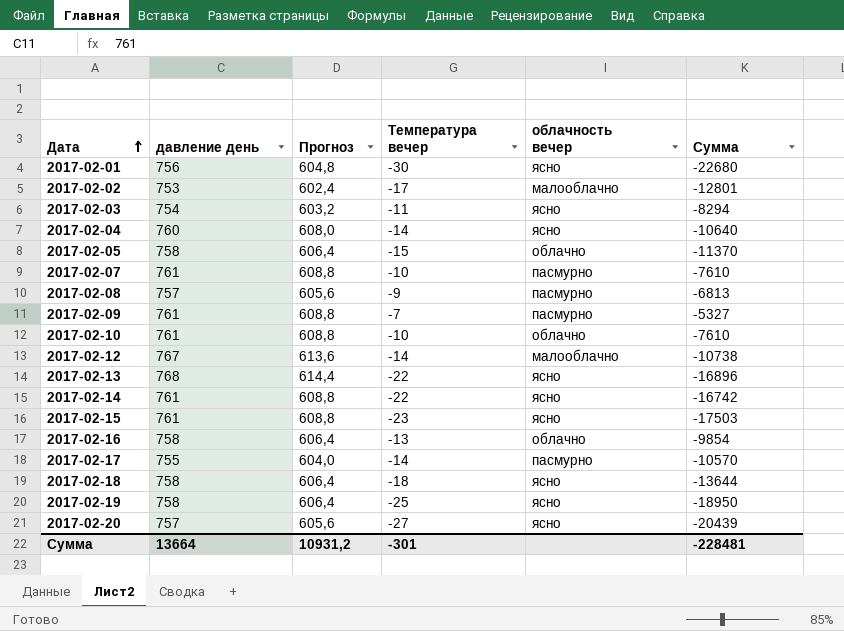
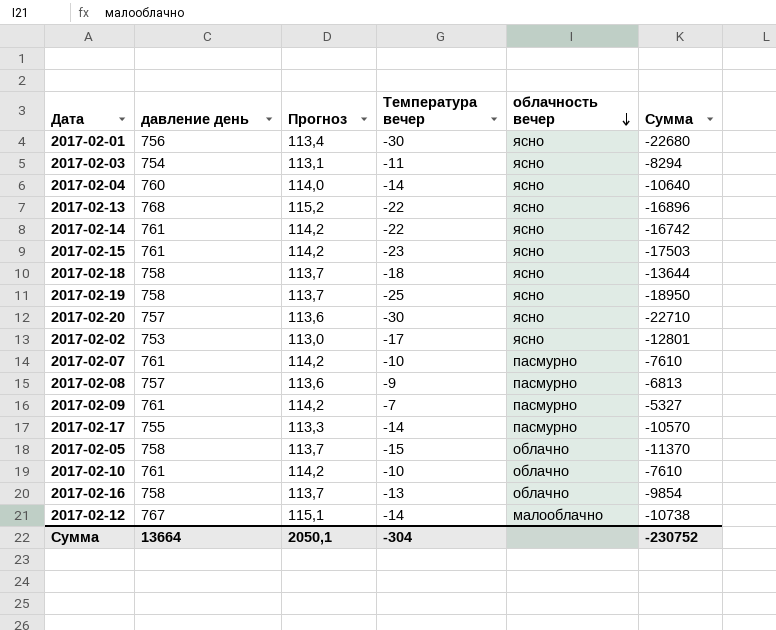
row order: Дата ascending -> облачность вечер descending
column Прогноз | formula: [давление день] * 0,8 -> [давление день] * 0,15
2017-02-20 | Температура вечер: -27 -> -30
2017-02-20 | Сумма: -20439 -> -22710
2017-02-02 | облачность вечер: малооблачно -> ясно
Сумма | Прогноз: 10931,2 -> 2050,1
Сумма | Температура вечер: -301 -> -304
Сумма | Сумма: -228481 -> -230752

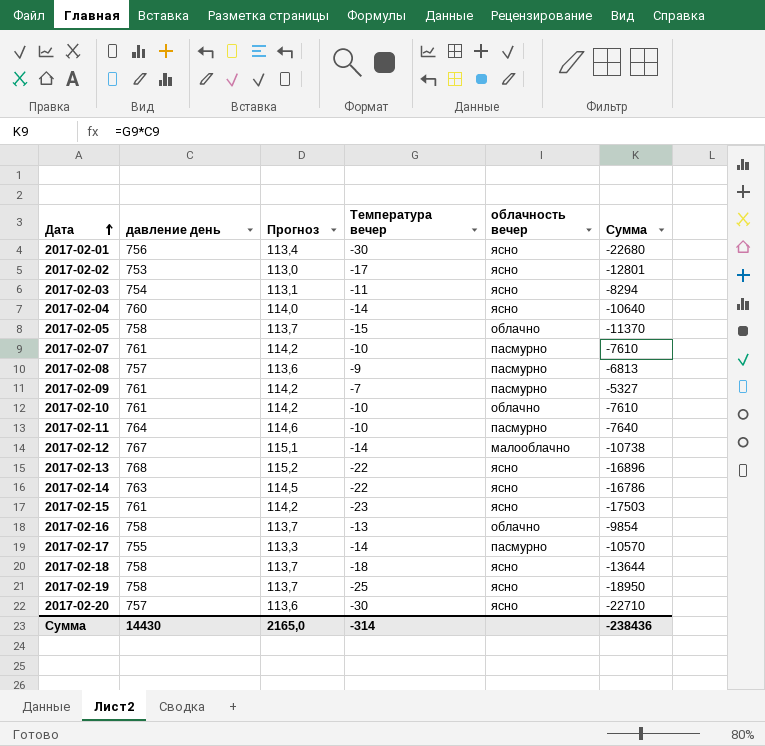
row order: облачность вечер descending -> Дата ascending
row 2017-02-11: none -> 764 | 114,6 | -10 | пасмурно | -7640
2017-02-14 | давление день: 761 -> 763
2017-02-14 | Прогноз: 114,2 -> 114,5
2017-02-14 | Сумма: -16742 -> -16786
Сумма | давление день: 13664 -> 14430
Сумма | Прогноз: 2050,1 -> 2165,0
Сумма | Температура вечер: -304 -> -314
Сумма | Сумма: -230752 -> -238436

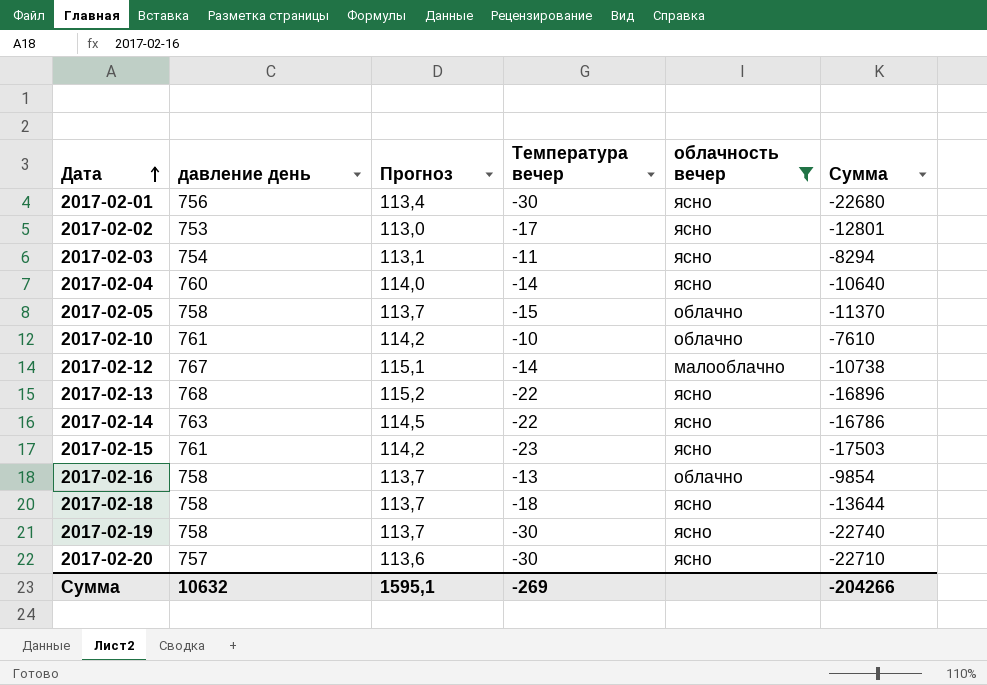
filter: none -> облачность вечер != пасмурно
2017-02-19 | Температура вечер: -25 -> -30
2017-02-19 | Сумма: -18950 -> -22740
Сумма | давление день: 14430 -> 10632
Сумма | Прогноз: 2165,0 -> 1595,1
Сумма | Температура вечер: -314 -> -269
Сумма | Сумма: -238436 -> -204266

